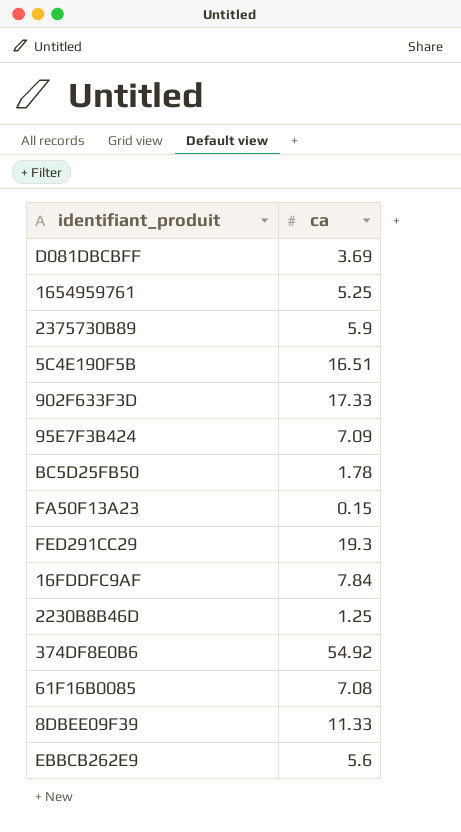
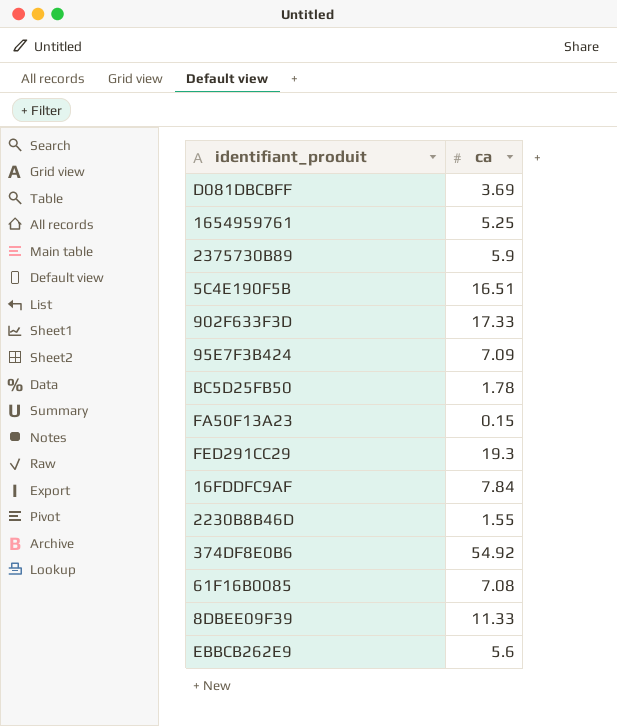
2230B8B46D | ca: 1.25 -> 1.55

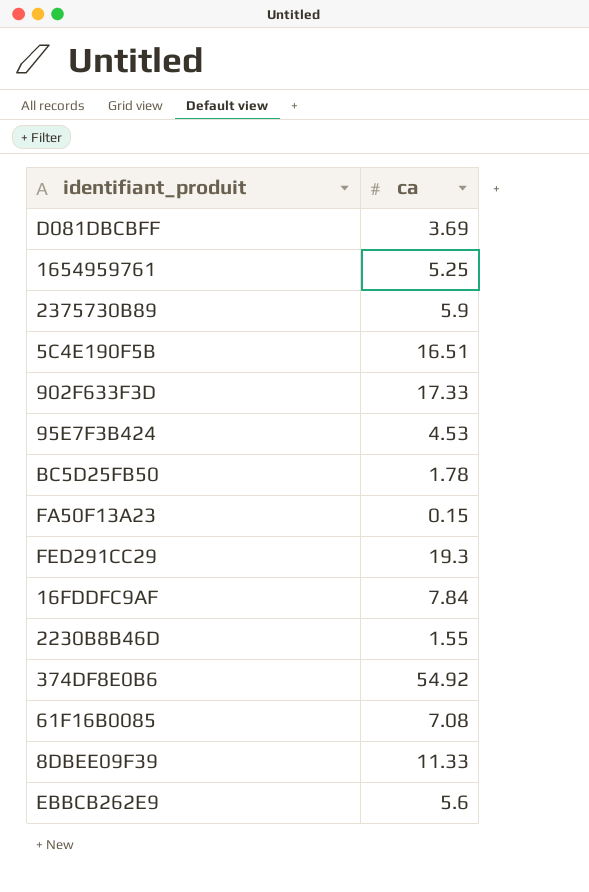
95E7F3B424 | ca: 7.09 -> 4.53

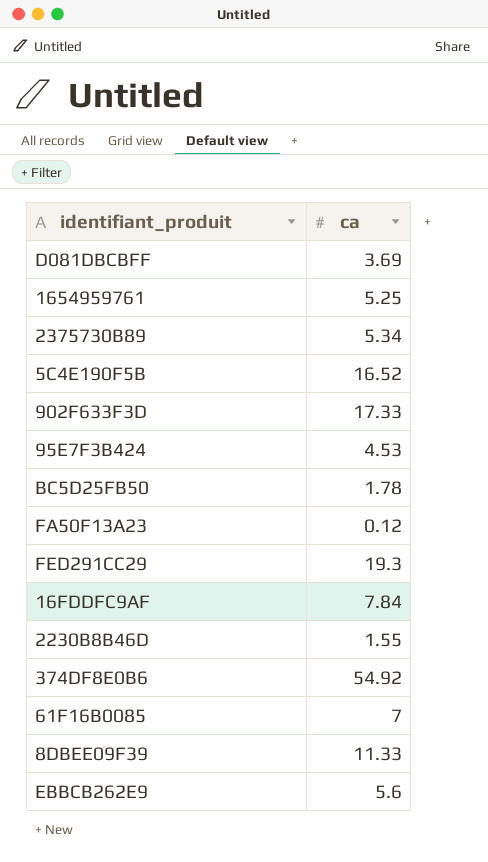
2375730B89 | ca: 5.9 -> 5.34
5C4E190F5B | ca: 16.51 -> 16.52
FA50F13A23 | ca: 0.15 -> 0.12
61F16B0085 | ca: 7.08 -> 7

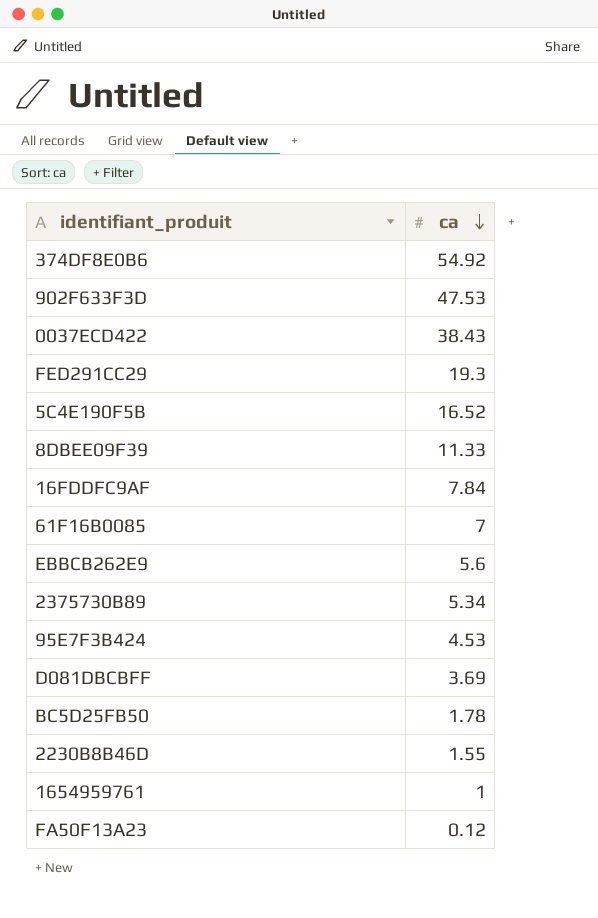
row order: none -> ca descending
902F633F3D | ca: 17.33 -> 47.53
row 0037ECD422: none -> 38.43
1654959761 | ca: 5.25 -> 1

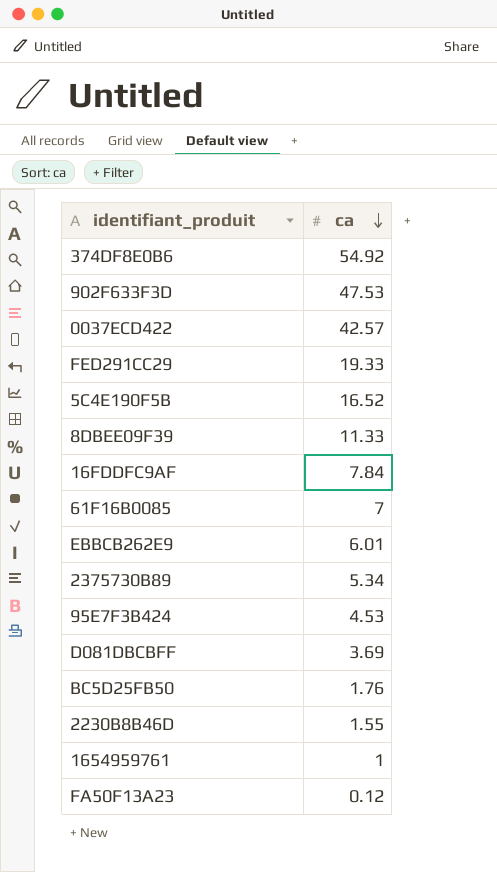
0037ECD422 | ca: 38.43 -> 42.57
FED291CC29 | ca: 19.3 -> 19.33
EBBCB262E9 | ca: 5.6 -> 6.01
BC5D25FB50 | ca: 1.78 -> 1.76

